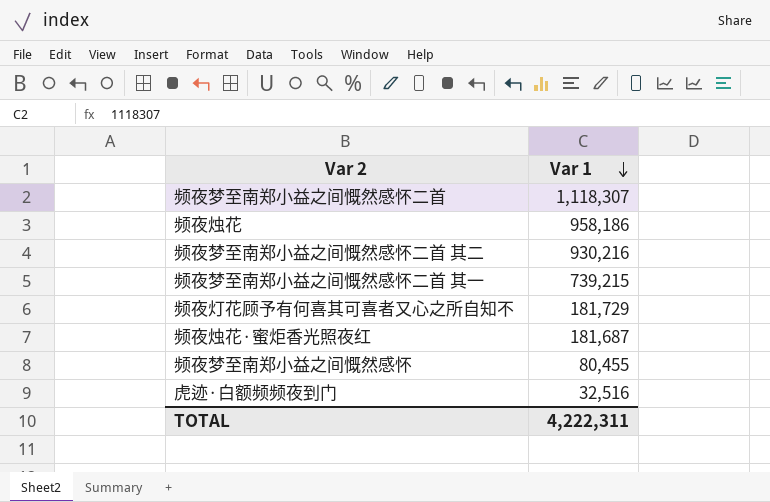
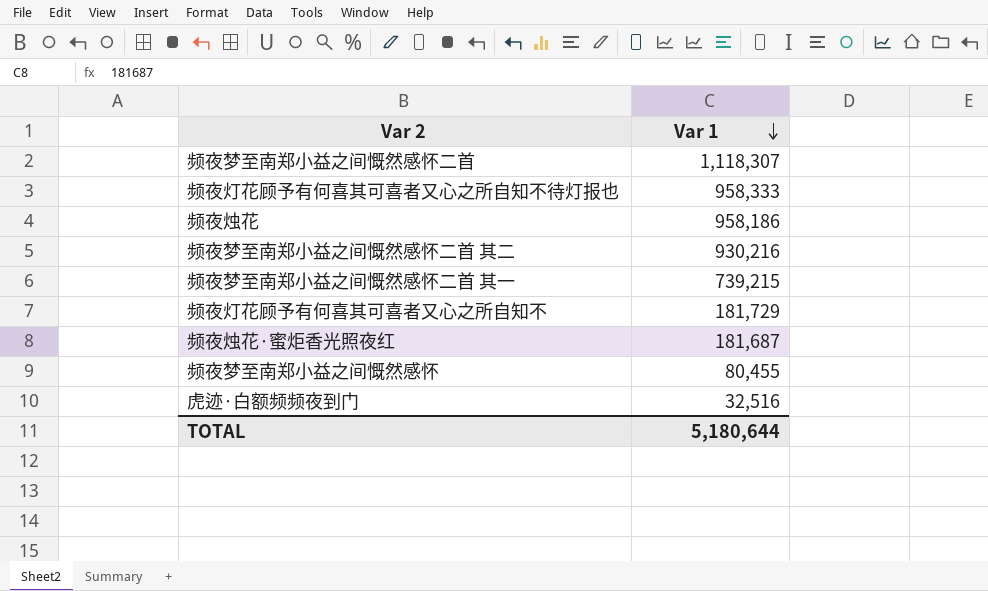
row 频夜灯花顾予有何喜其可喜者又心之所自知不待灯报也: none -> 958,333
TOTAL | Var 1: 4,222,311 -> 5,180,644

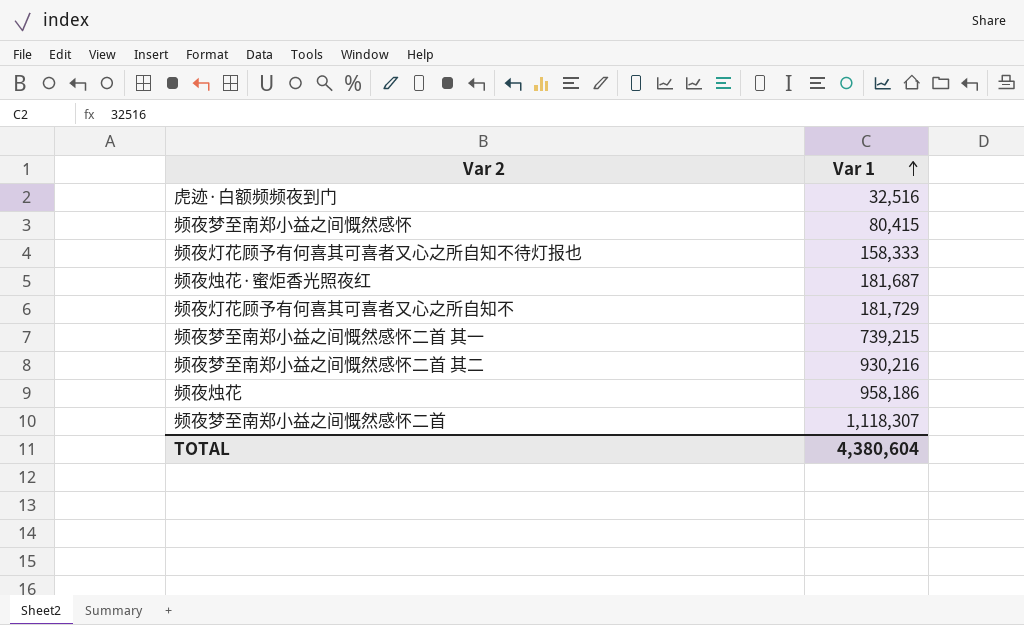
row order: Var 1 descending -> Var 1 ascending
频夜梦至南郑小益之间慨然感怀 | Var 1: 80,455 -> 80,415
频夜灯花顾予有何喜其可喜者又心之所自知不待灯报也 | Var 1: 958,333 -> 158,333
TOTAL | Var 1: 5,180,644 -> 4,380,604

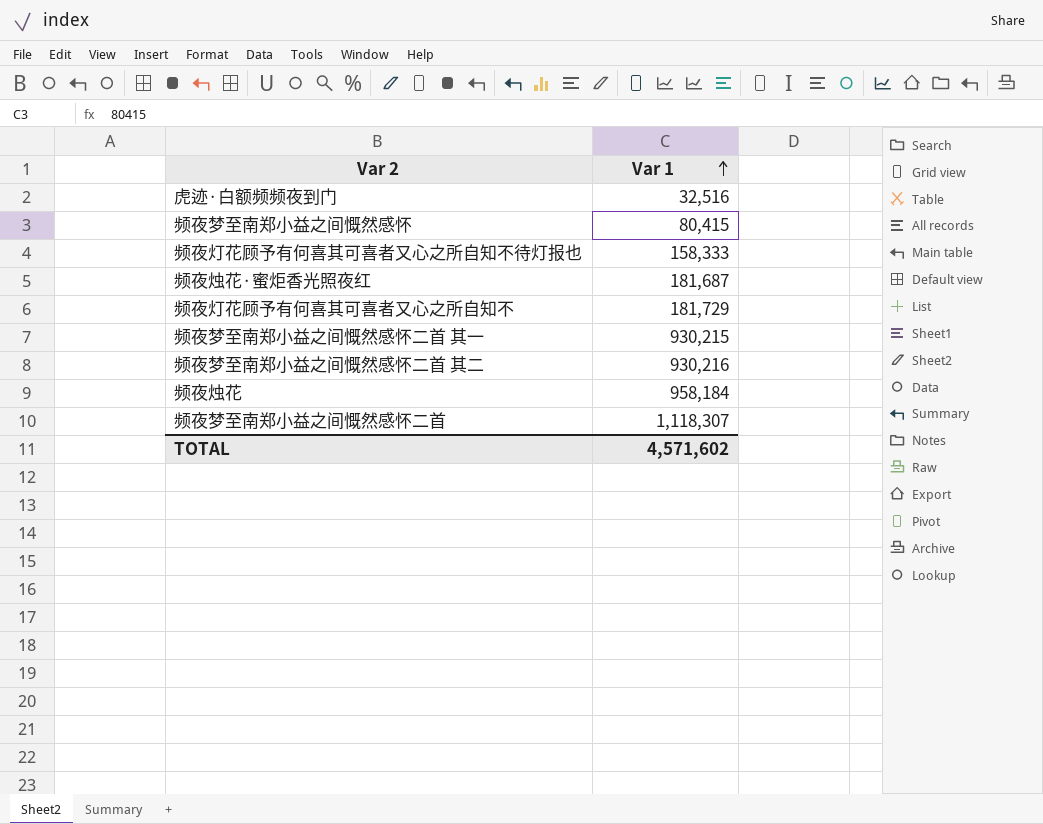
频夜梦至南郑小益之间慨然感怀二首 其一 | Var 1: 739,215 -> 930,215
频夜烛花 | Var 1: 958,186 -> 958,184
TOTAL | Var 1: 4,380,604 -> 4,571,602

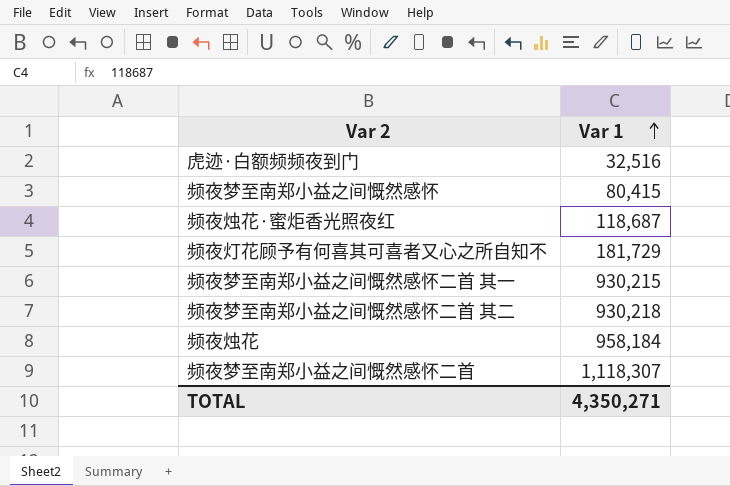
row 频夜灯花顾予有何喜其可喜者又心之所自知不待灯报也: 158,333 -> none
频夜烛花·蜜炬香光照夜红 | Var 1: 181,687 -> 118,687
频夜梦至南郑小益之间慨然感怀二首 其二 | Var 1: 930,216 -> 930,218
TOTAL | Var 1: 4,571,602 -> 4,350,271

